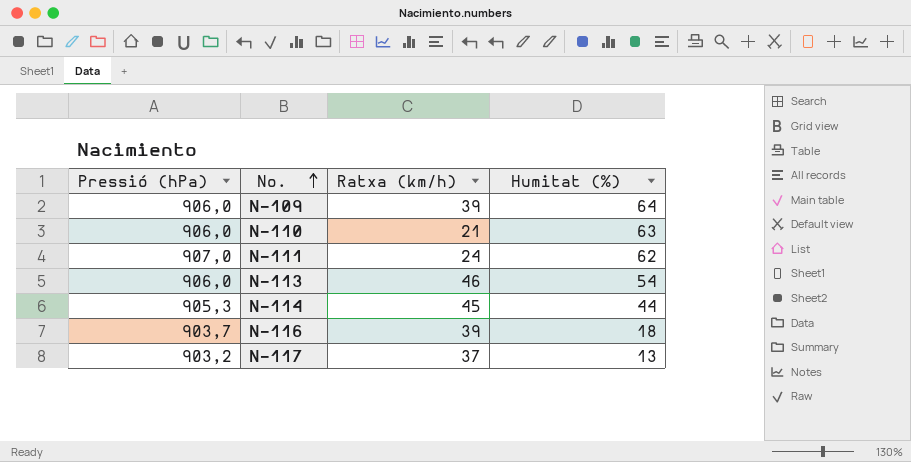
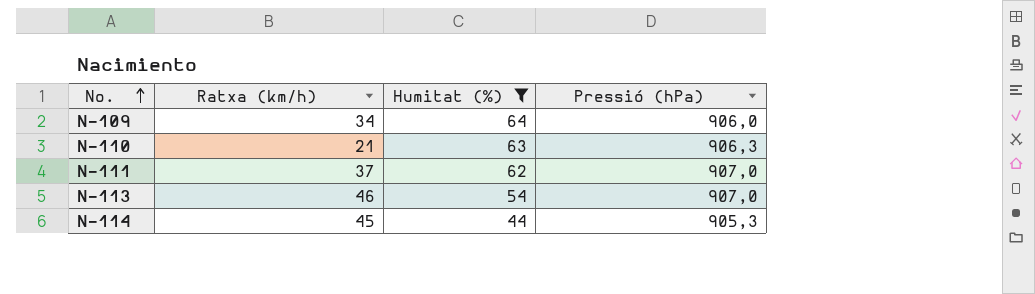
filter: none -> Humitat (%) >= 44
column Pressió (hPa) | position: 1 -> 4
N-109 | Ratxa (km/h): 39 -> 34
N-110 | Pressió (hPa): 906,0 -> 906,3
N-111 | Ratxa (km/h): 24 -> 37
N-113 | Pressió (hPa): 906,0 -> 907,0

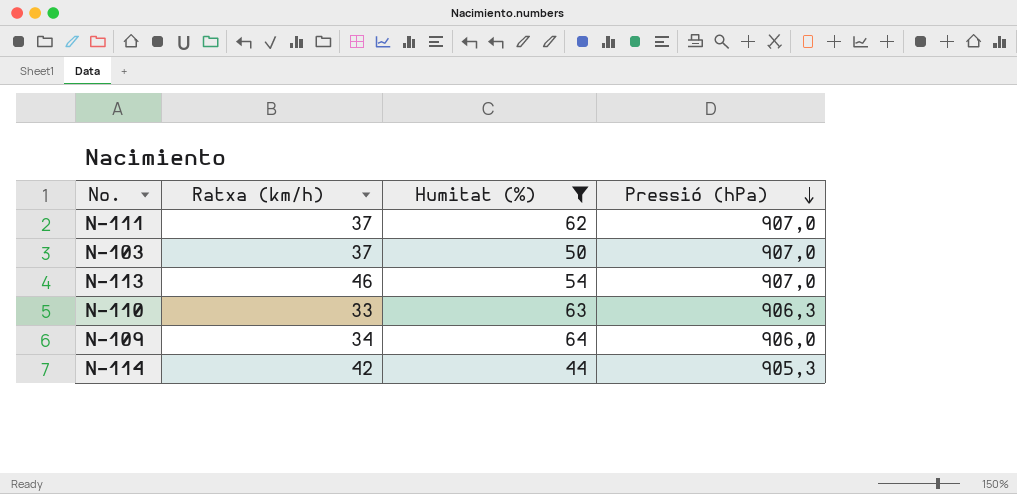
row order: No. ascending -> Pressió (hPa) descending
row N-103: none -> 37 | 50 | 907,0
N-110 | Ratxa (km/h): 21 -> 33
N-114 | Ratxa (km/h): 45 -> 42

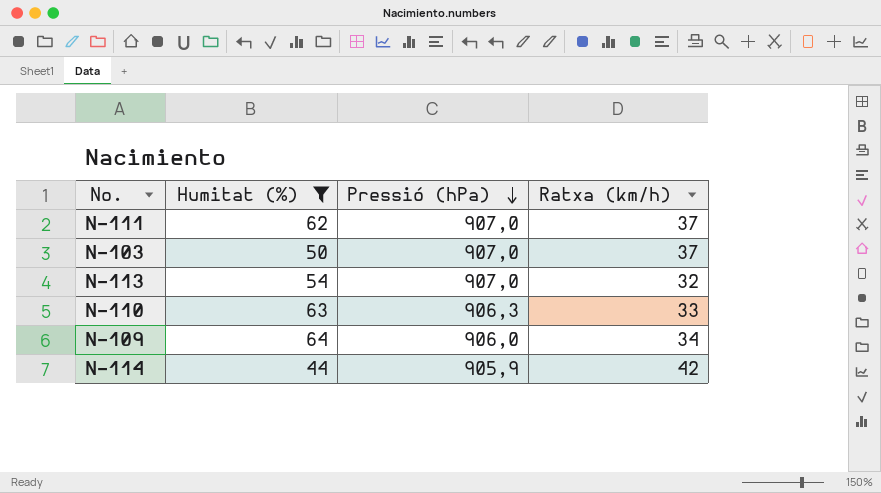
column Ratxa (km/h) | position: 2 -> 4
N-113 | Ratxa (km/h): 46 -> 32
N-114 | Pressió (hPa): 905,3 -> 905,9

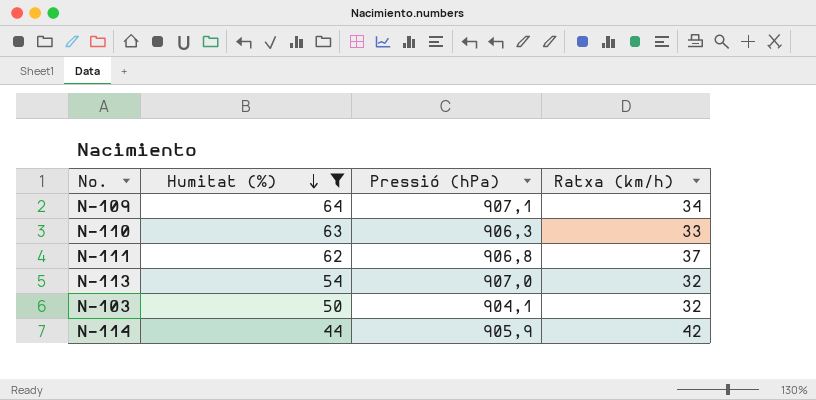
row order: Pressió (hPa) descending -> Humitat (%) descending
N-109 | Pressió (hPa): 906,0 -> 907,1
N-111 | Pressió (hPa): 907,0 -> 906,8
N-103 | Pressió (hPa): 907,0 -> 904,1
N-103 | Ratxa (km/h): 37 -> 32

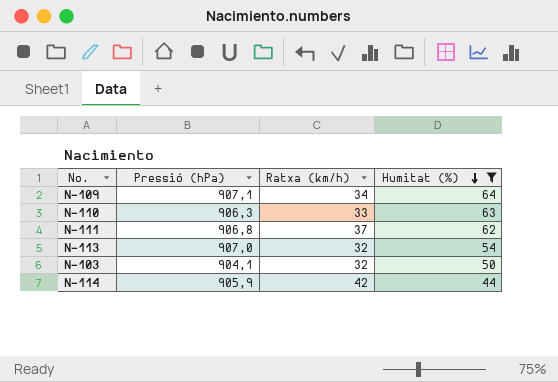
column Humitat (%) | position: 2 -> 4

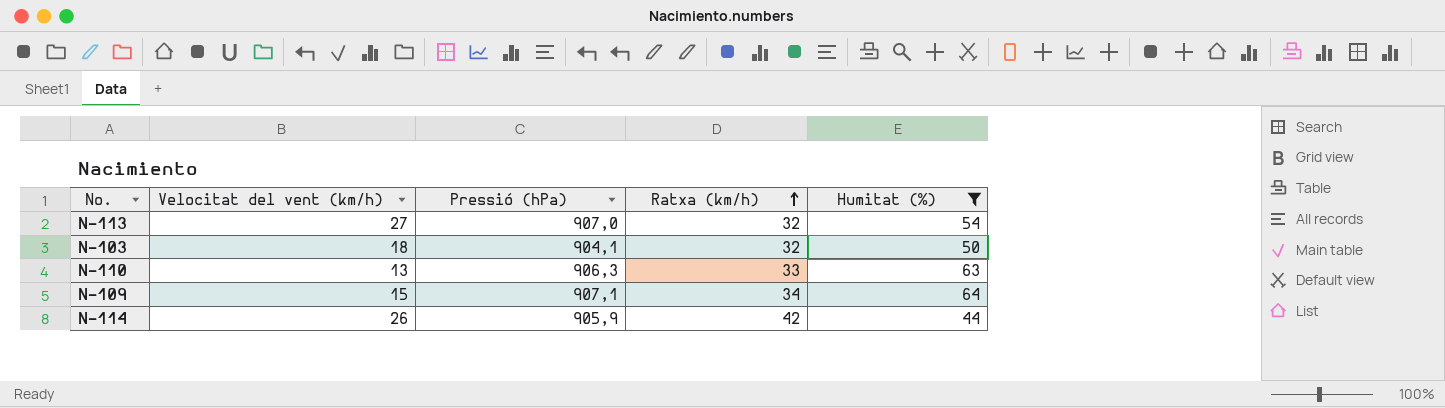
row order: Humitat (%) descending -> Ratxa (km/h) ascending
column Velocitat del vent (km/h) | position: none -> 2
row N-111: 906,8 | 37 | 62 -> none

